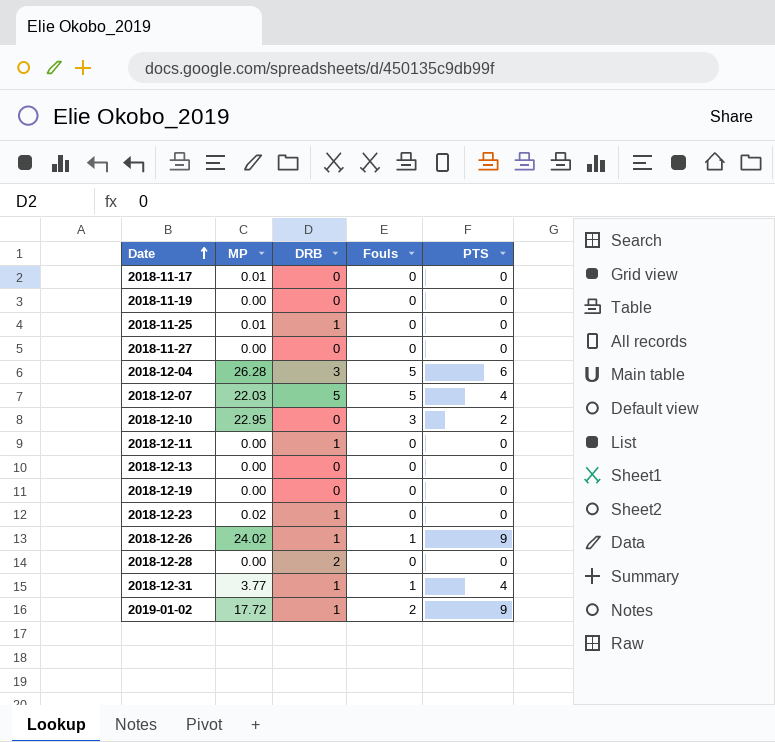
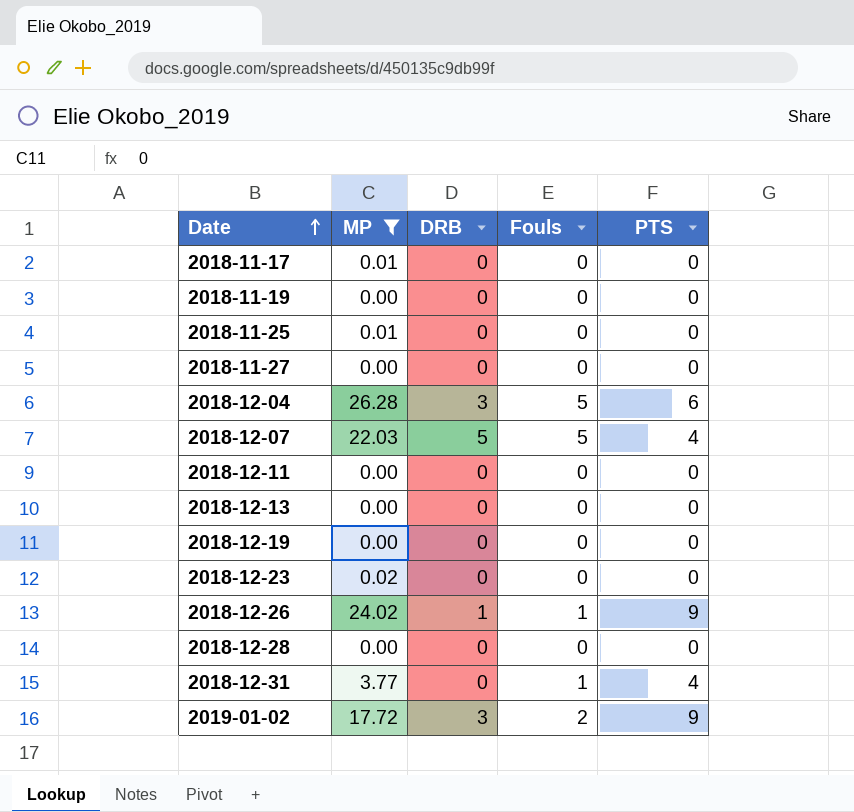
filter: none -> MP != 22.95
2018-11-25 | DRB: 1 -> 0
2018-12-11 | DRB: 1 -> 0
2018-12-23 | DRB: 1 -> 0
2018-12-28 | DRB: 2 -> 0
2018-12-31 | DRB: 1 -> 0
2019-01-02 | DRB: 1 -> 3

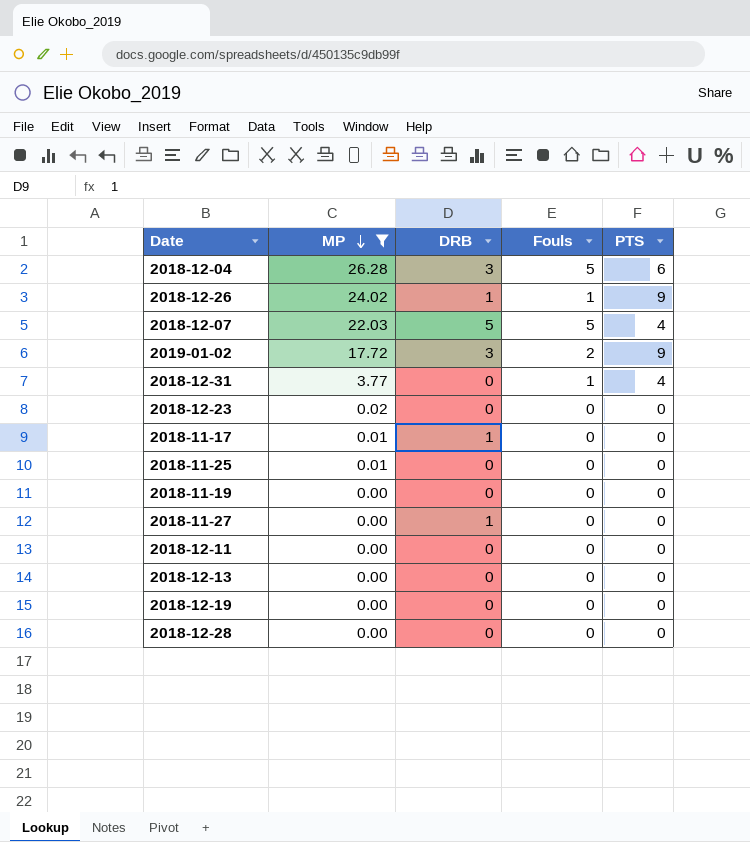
row order: Date ascending -> MP descending
2018-11-17 | DRB: 0 -> 1
2018-11-27 | DRB: 0 -> 1

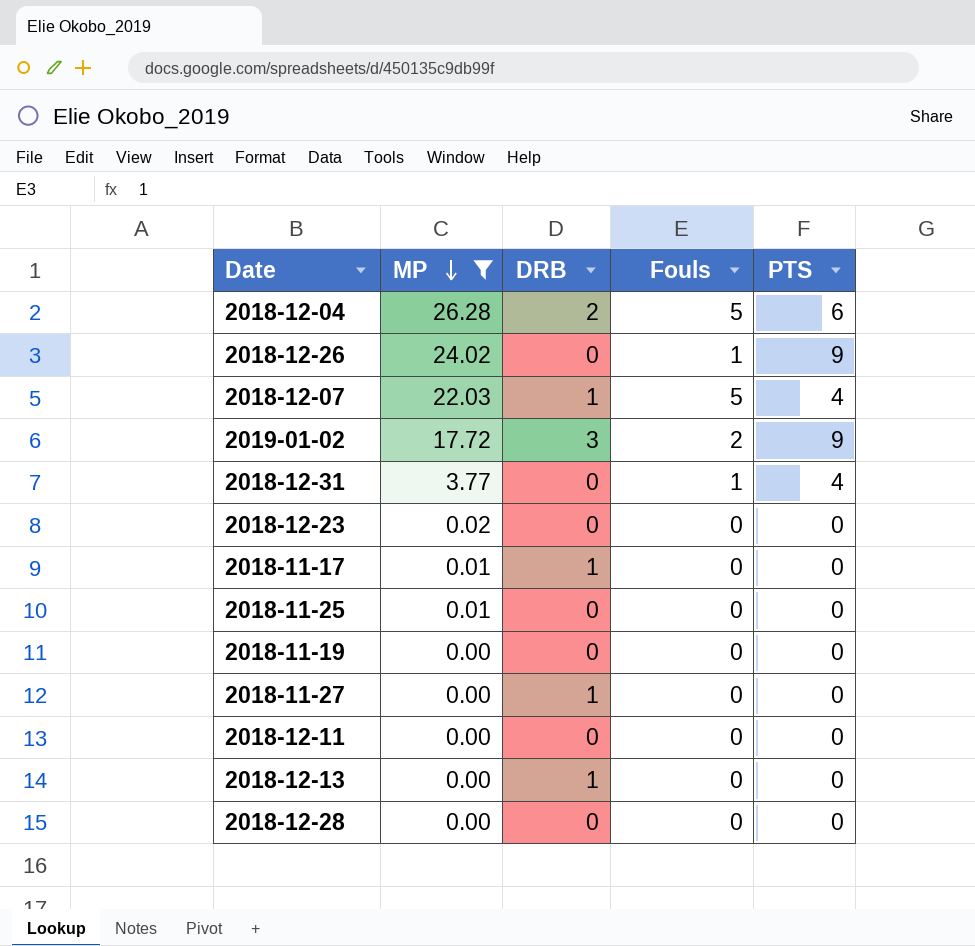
row 2018-12-19: 0.00 | 0 | 0 | 0 -> none
2018-12-04 | DRB: 3 -> 2
2018-12-26 | DRB: 1 -> 0
2018-12-07 | DRB: 5 -> 1
2018-12-13 | DRB: 0 -> 1

